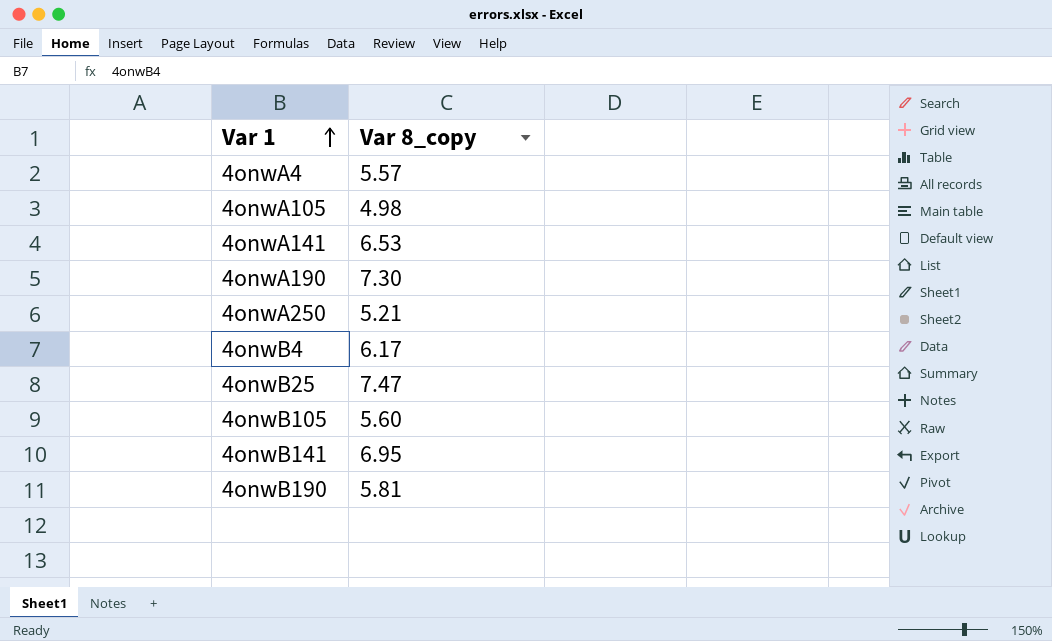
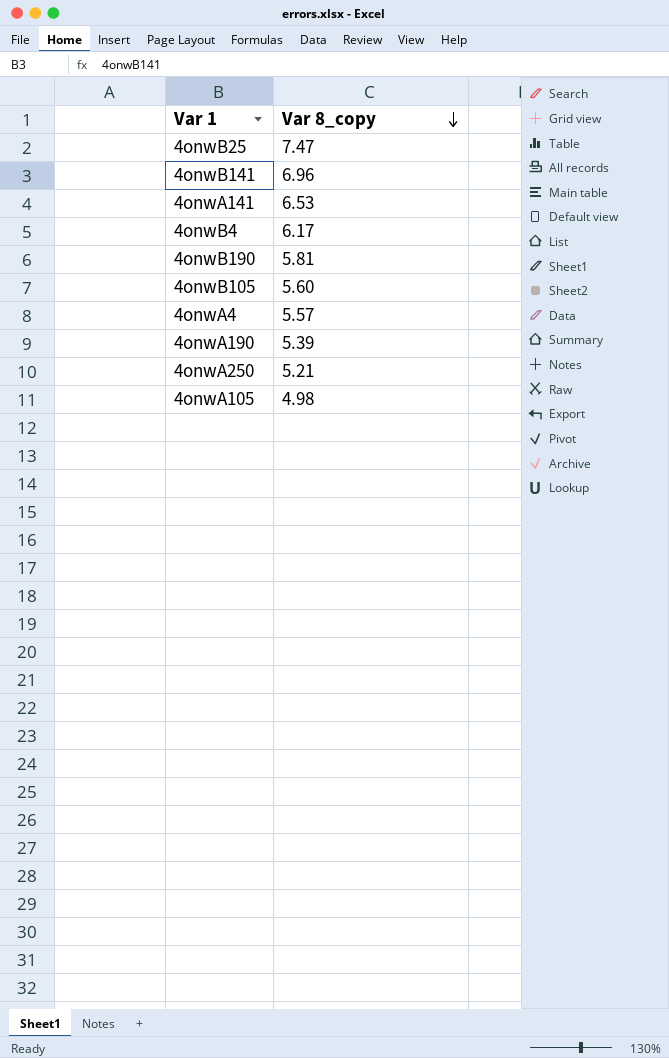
row order: Var 1 ascending -> Var 8_copy descending
4onwB141 | Var 8_copy: 6.95 -> 6.96
4onwA190 | Var 8_copy: 7.30 -> 5.39

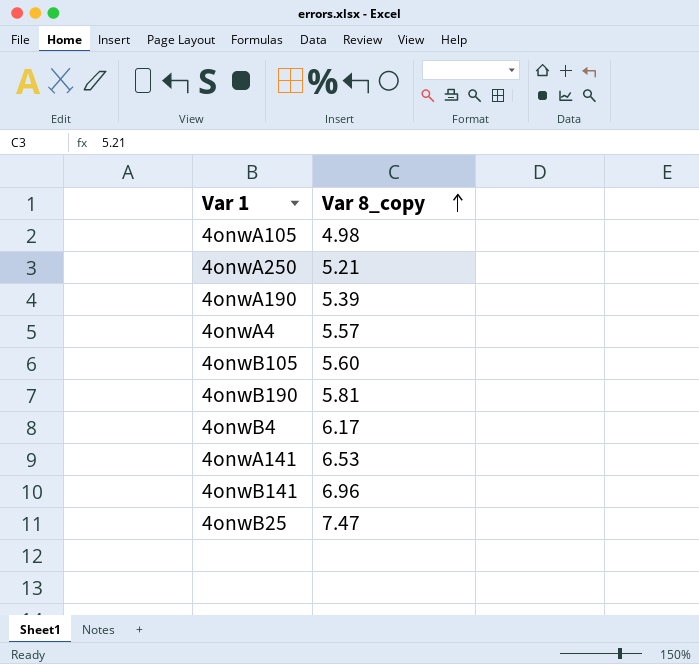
row order: Var 8_copy descending -> Var 8_copy ascending

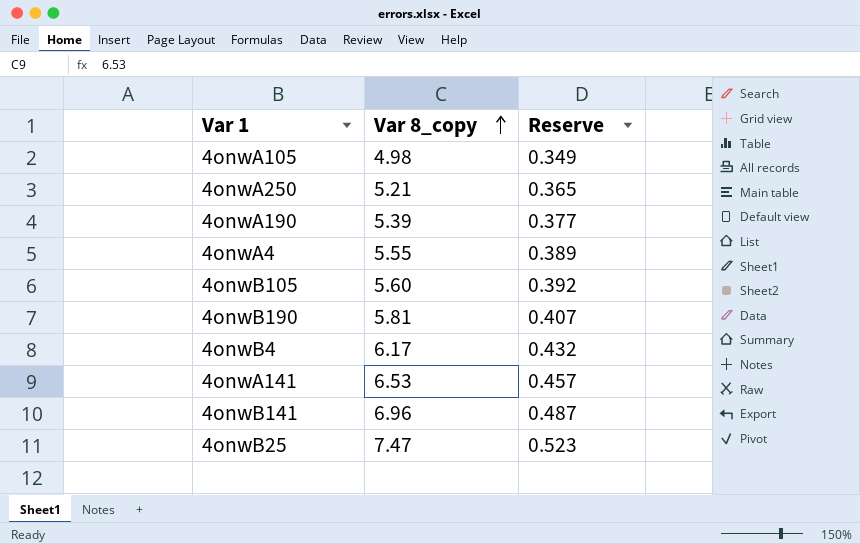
column Reserve | formula: none -> [Var 8_copy] * 0.07
4onwA4 | Var 8_copy: 5.57 -> 5.55

